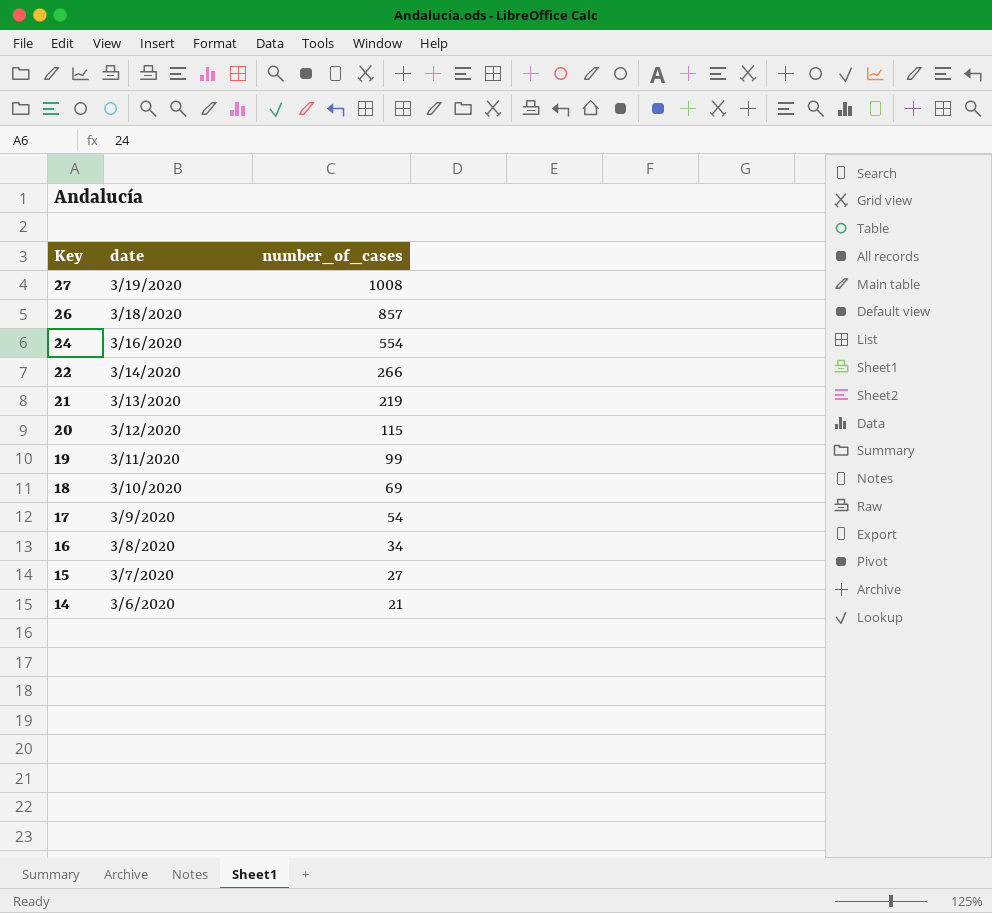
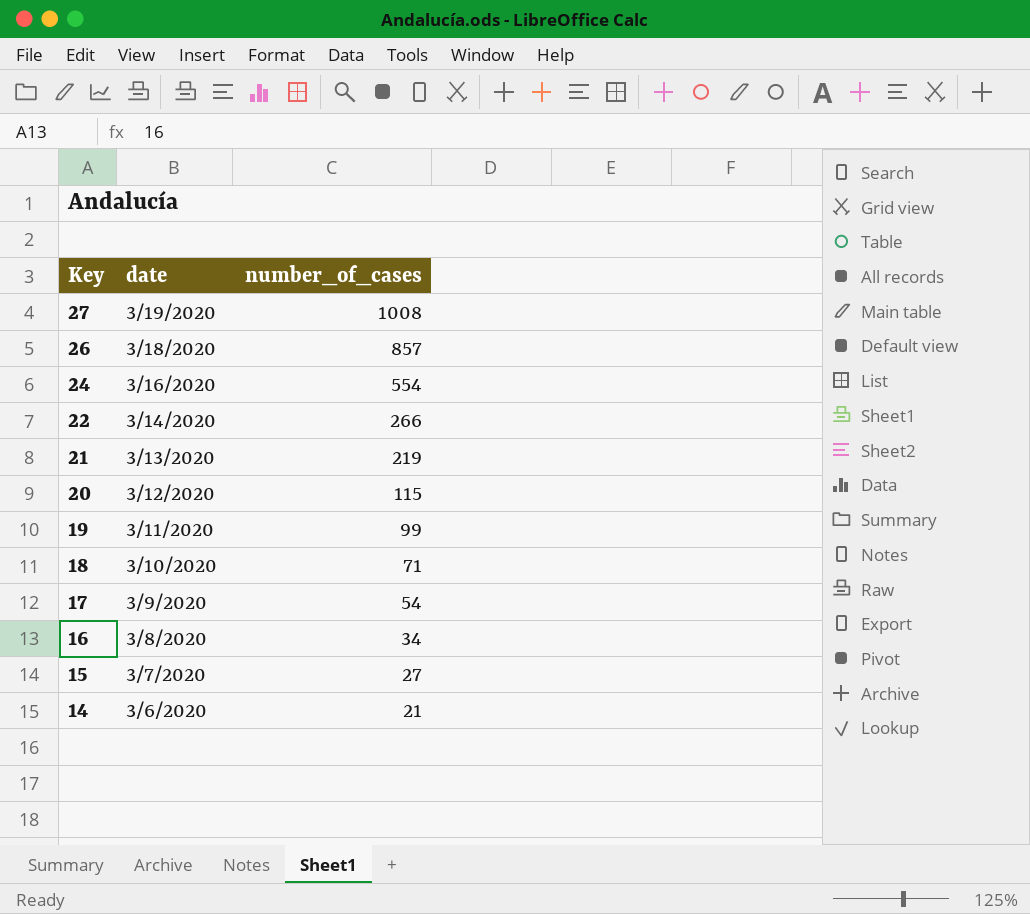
18 | number_of_cases: 69 -> 71

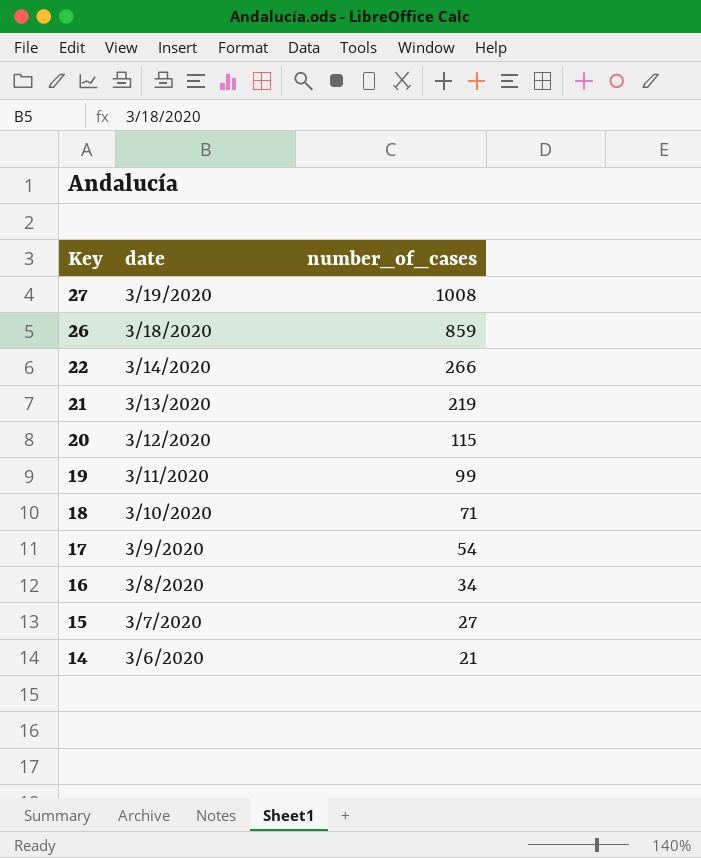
row 24: 3/16/2020 | 554 -> none
26 | number_of_cases: 857 -> 859

